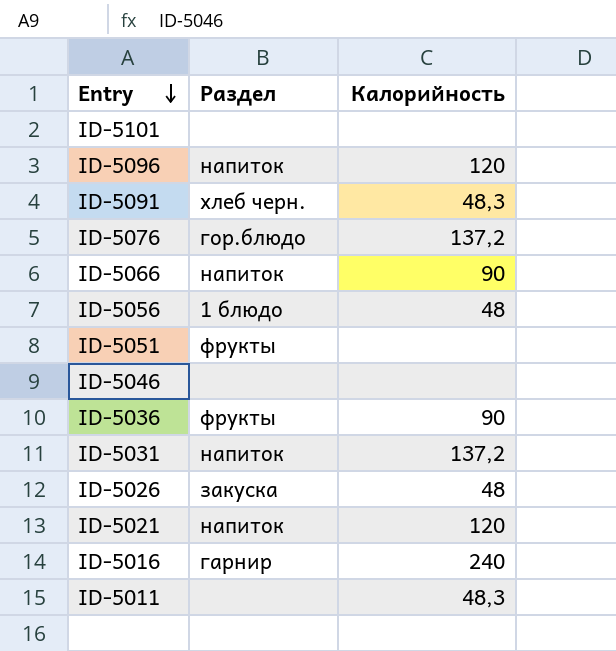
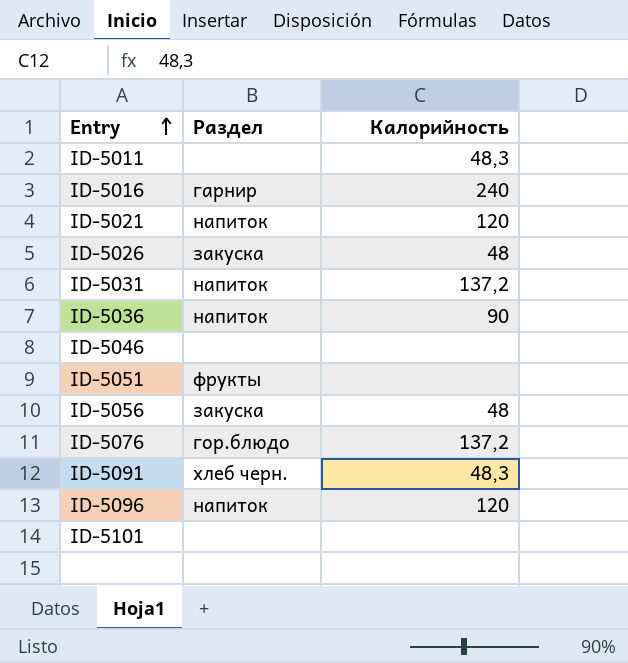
row order: Entry descending -> Entry ascending
row ID-5066: напиток | 90 -> none
ID-5036 | Раздел: фрукты -> напиток
ID-5056 | Раздел: 1 блюдо -> закуска

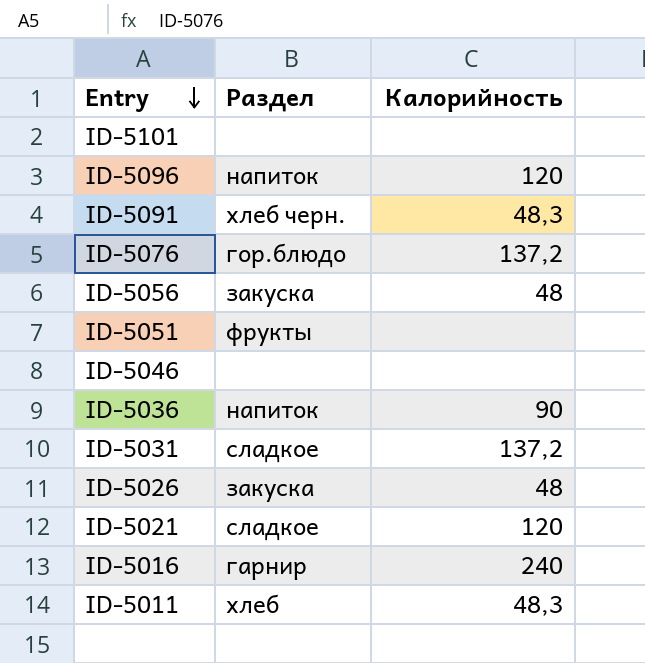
row order: Entry ascending -> Entry descending
ID-5031 | Раздел: напиток -> сладкое
ID-5021 | Раздел: напиток -> сладкое
ID-5011 | Раздел: none -> хлеб

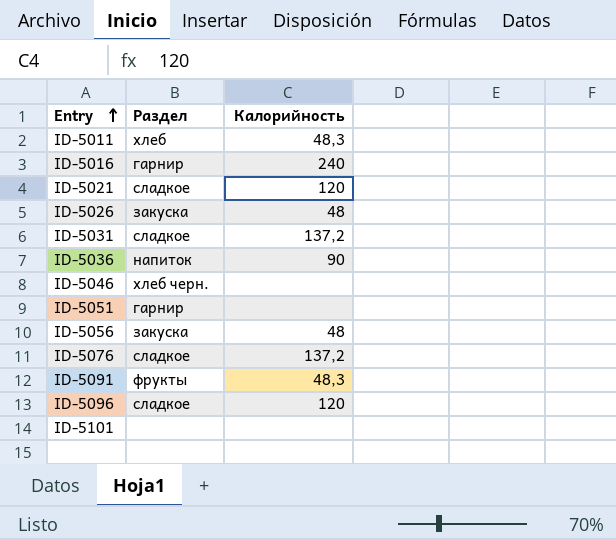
row order: Entry descending -> Entry ascending
ID-5046 | Раздел: none -> хлеб черн.
ID-5051 | Раздел: фрукты -> гарнир
ID-5076 | Раздел: гор.блюдо -> сладкое
ID-5091 | Раздел: хлеб черн. -> фрукты
ID-5096 | Раздел: напиток -> сладкое

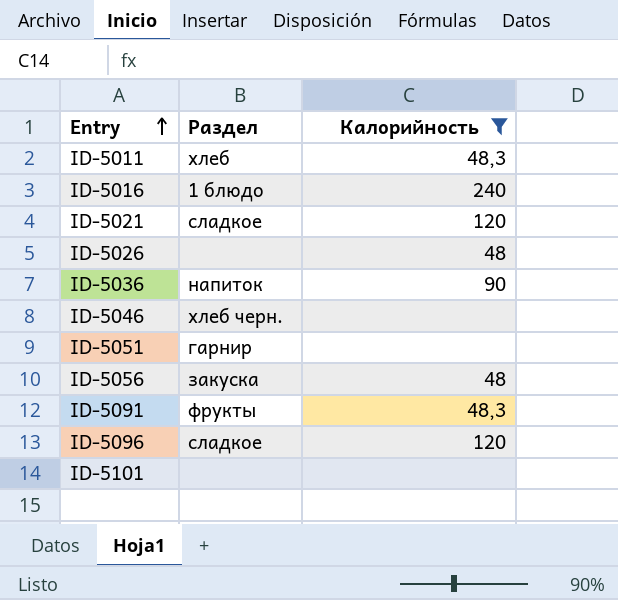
filter: none -> Калорийность != 137,2
ID-5016 | Раздел: гарнир -> 1 блюдо
ID-5026 | Раздел: закуска -> none

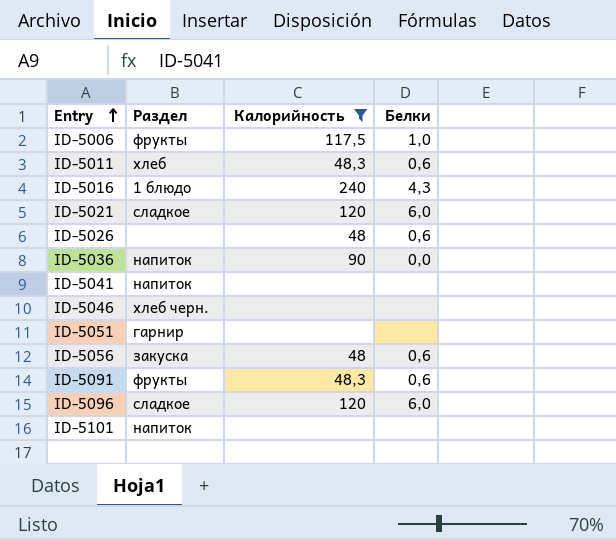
column Белки | position: none -> 4
row ID-5006: none -> фрукты | 117,5 | 1,0
row ID-5041: none -> напиток | none | none
ID-5101 | Раздел: none -> напиток

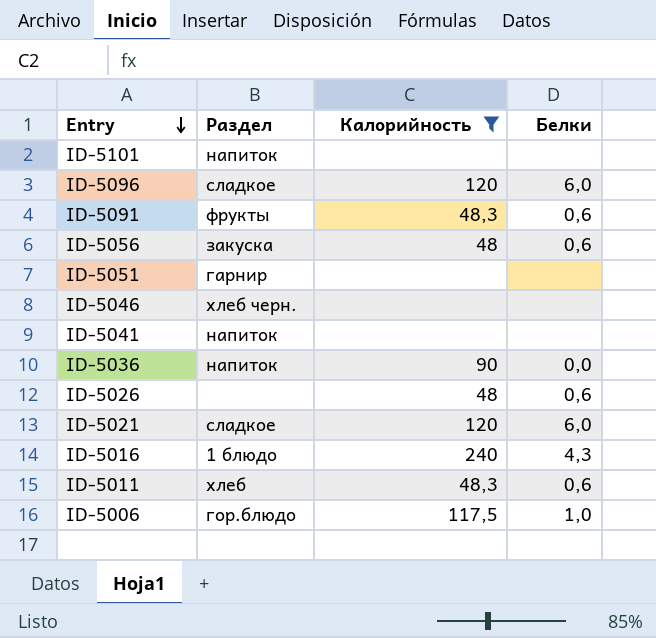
row order: Entry ascending -> Entry descending
ID-5006 | Раздел: фрукты -> гор.блюдо

